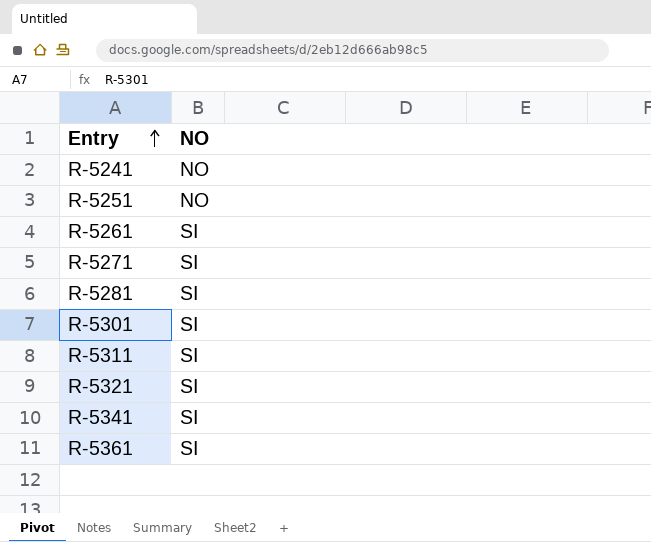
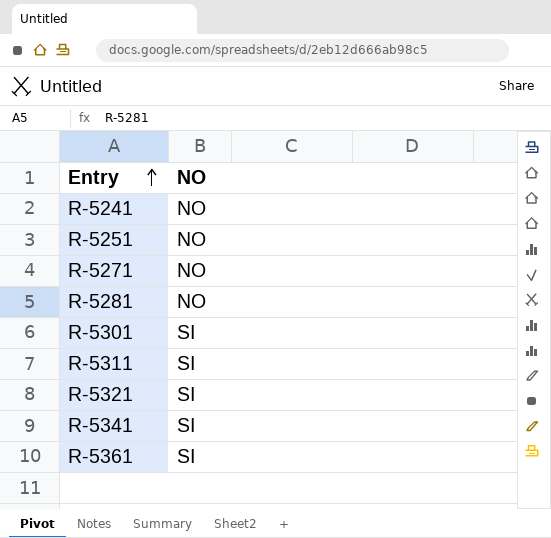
row R-5261: SI -> none
R-5271 | NO: SI -> NO
R-5281 | NO: SI -> NO

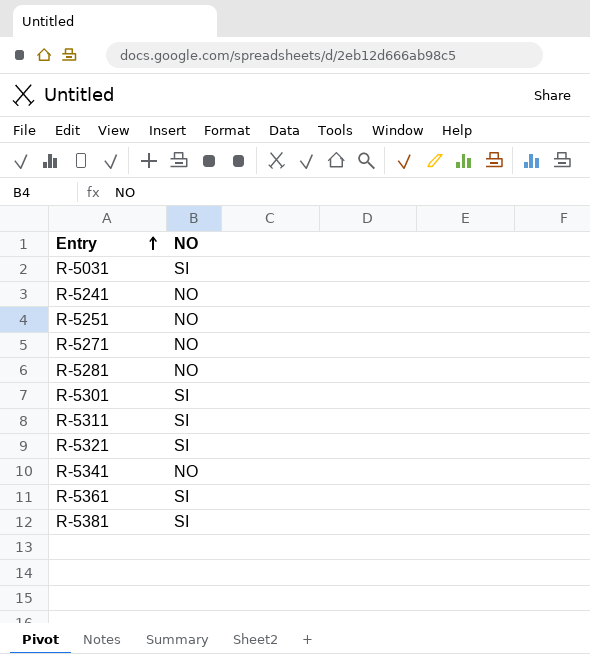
row R-5031: none -> SI
R-5341 | NO: SI -> NO
row R-5381: none -> SI

